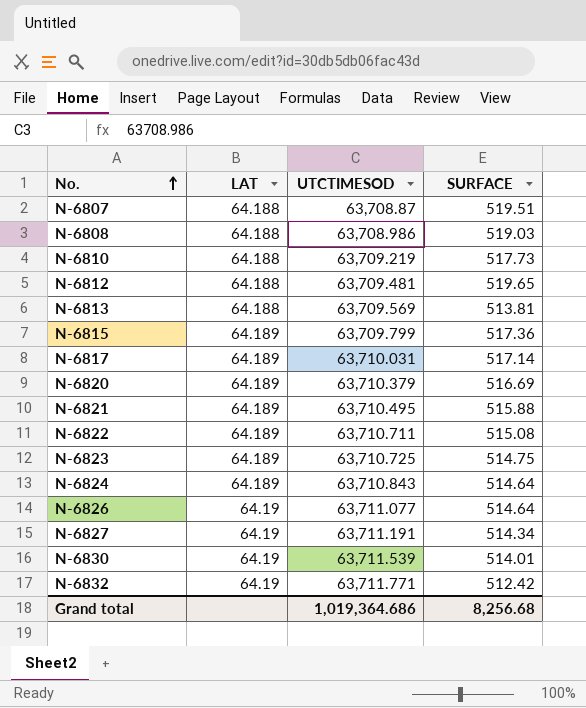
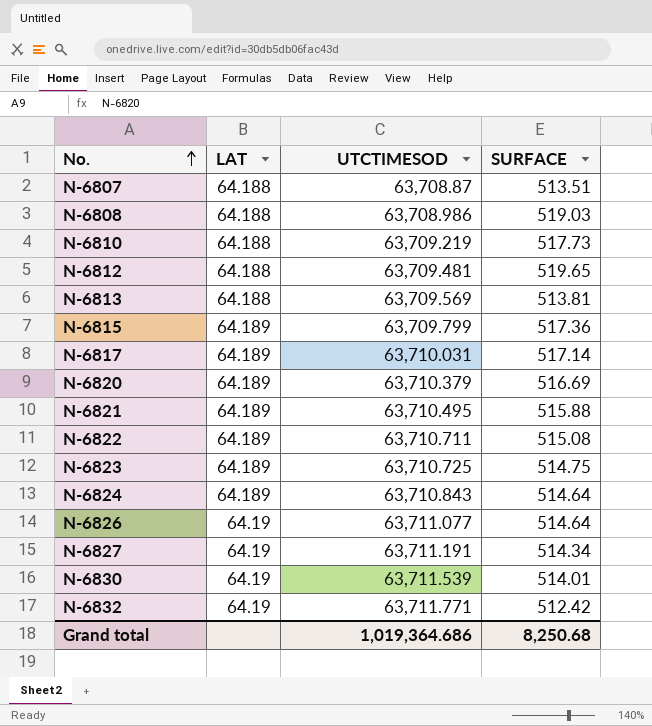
N-6807 | SURFACE: 519.51 -> 513.51
Grand total | SURFACE: 8,256.68 -> 8,250.68

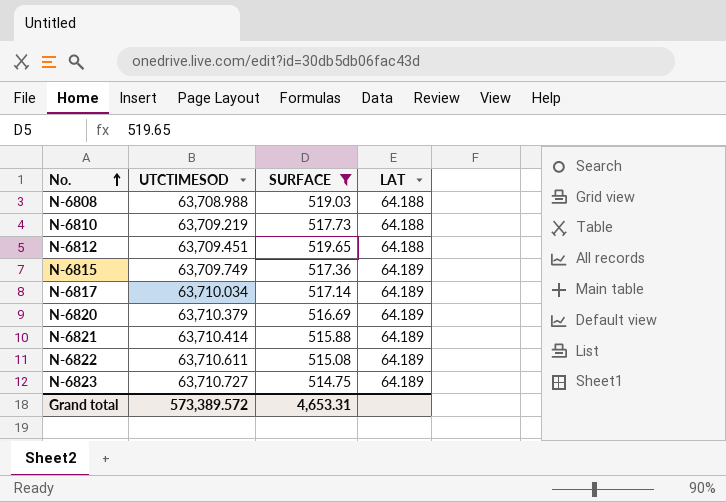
filter: none -> SURFACE >= 514.75
column LAT | position: 2 -> 4
N-6808 | UTCTIMESOD: 63,708.986 -> 63,708.988
N-6812 | UTCTIMESOD: 63,709.481 -> 63,709.451
N-6815 | UTCTIMESOD: 63,709.799 -> 63,709.749
N-6817 | UTCTIMESOD: 63,710.031 -> 63,710.034
N-6821 | UTCTIMESOD: 63,710.495 -> 63,710.414
N-6822 | UTCTIMESOD: 63,710.711 -> 63,710.611
N-6823 | UTCTIMESOD: 63,710.725 -> 63,710.727
Grand total | UTCTIMESOD: 1,019,364.686 -> 573,389.572
Grand total | SURFACE: 8,250.68 -> 4,653.31

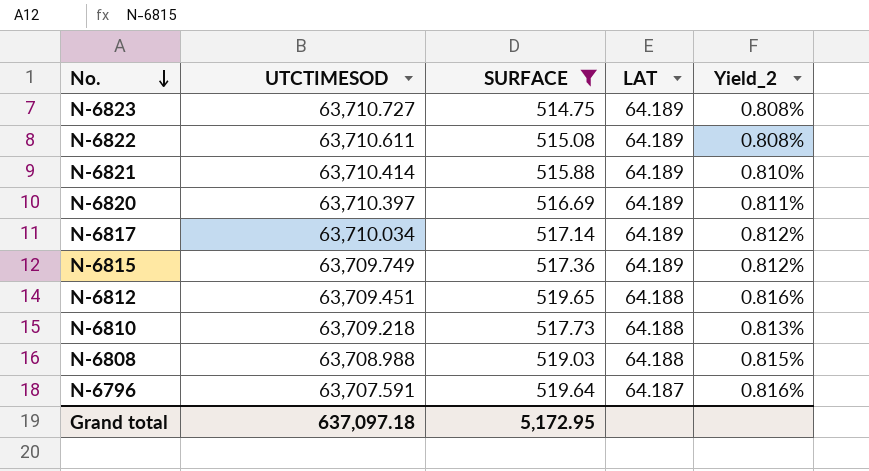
row order: No. ascending -> No. descending
column Yield_2 | formula: none -> [SURFACE] / [UTCTIMESOD]
N-6820 | UTCTIMESOD: 63,710.379 -> 63,710.397
N-6810 | UTCTIMESOD: 63,709.219 -> 63,709.218
row N-6796: none -> 63,707.591 | 519.64 | 64.187 | 0.816%
Grand total | UTCTIMESOD: 573,389.572 -> 637,097.18
Grand total | SURFACE: 4,653.31 -> 5,172.95

